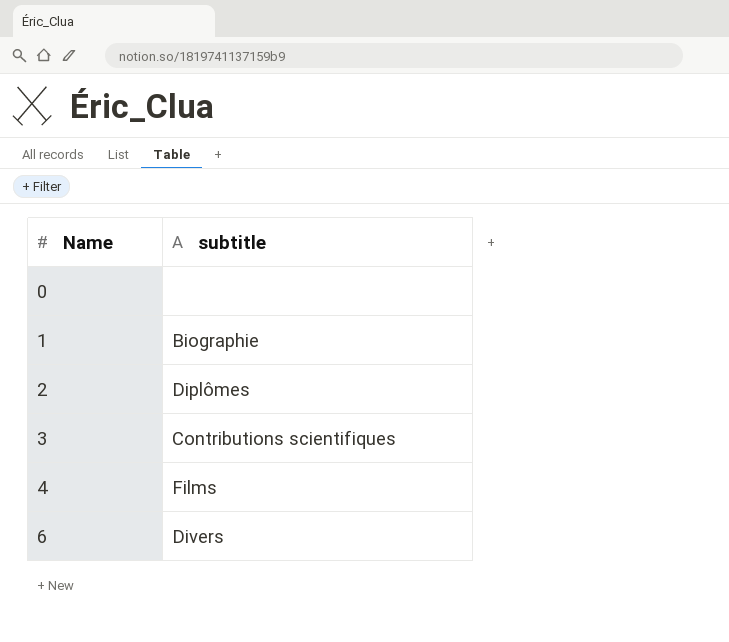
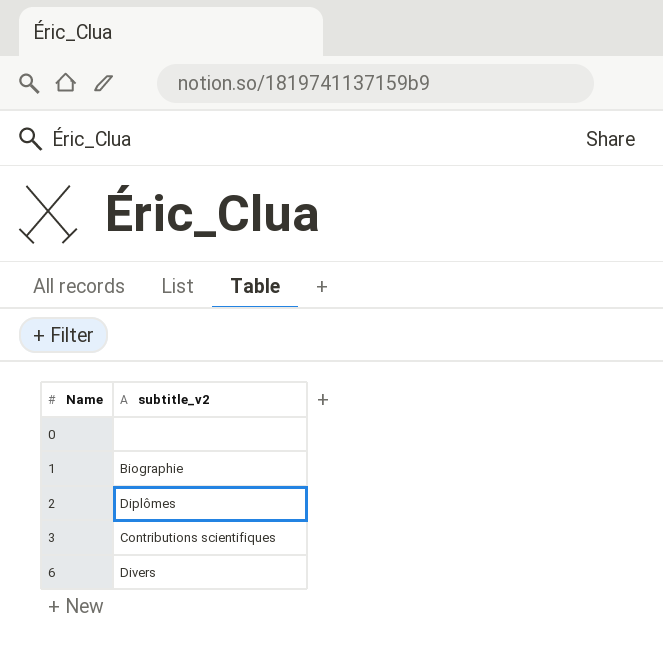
column name: subtitle -> subtitle_v2
row 4: Films -> none

